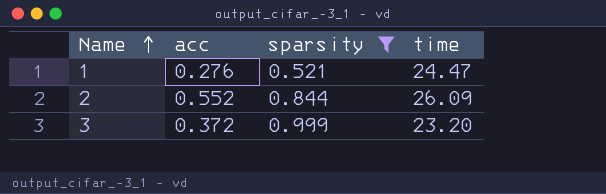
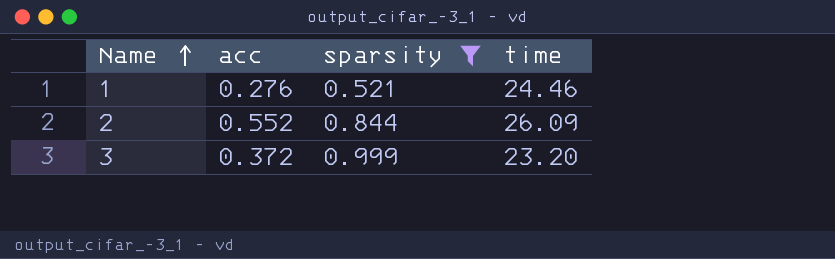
1 | time: 24.47 -> 24.46

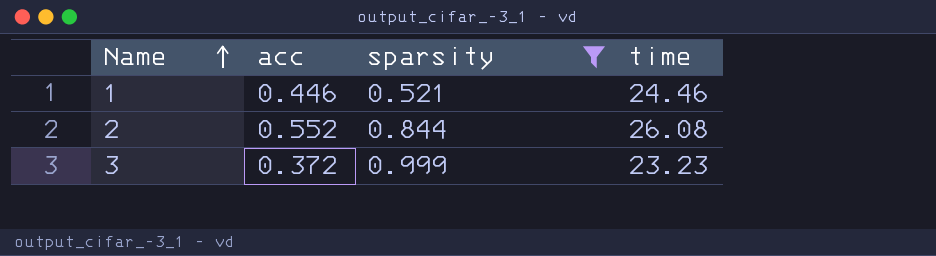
1 | acc: 0.276 -> 0.446
2 | time: 26.09 -> 26.08
3 | time: 23.20 -> 23.23

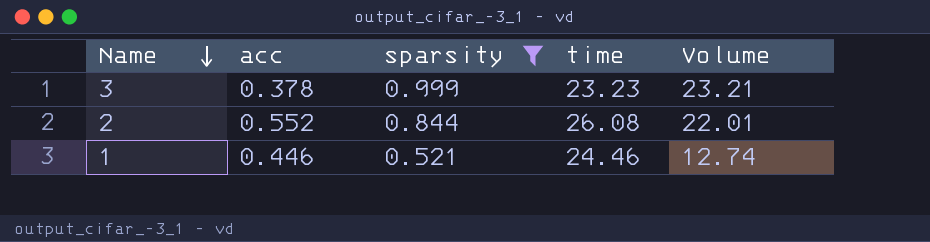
row order: Name ascending -> Name descending
column Volume | formula: none -> [sparsity] * [time]
3 | acc: 0.372 -> 0.378

